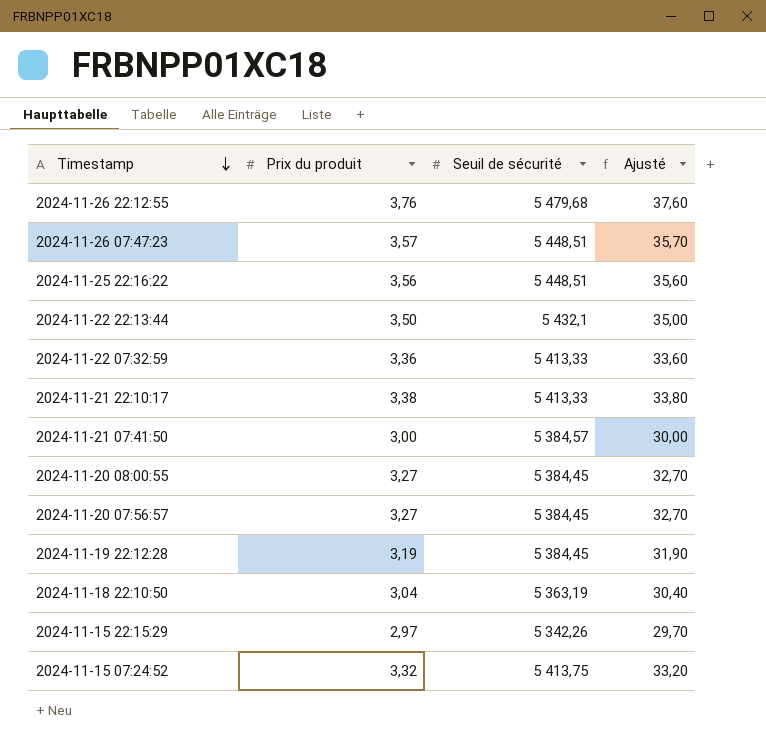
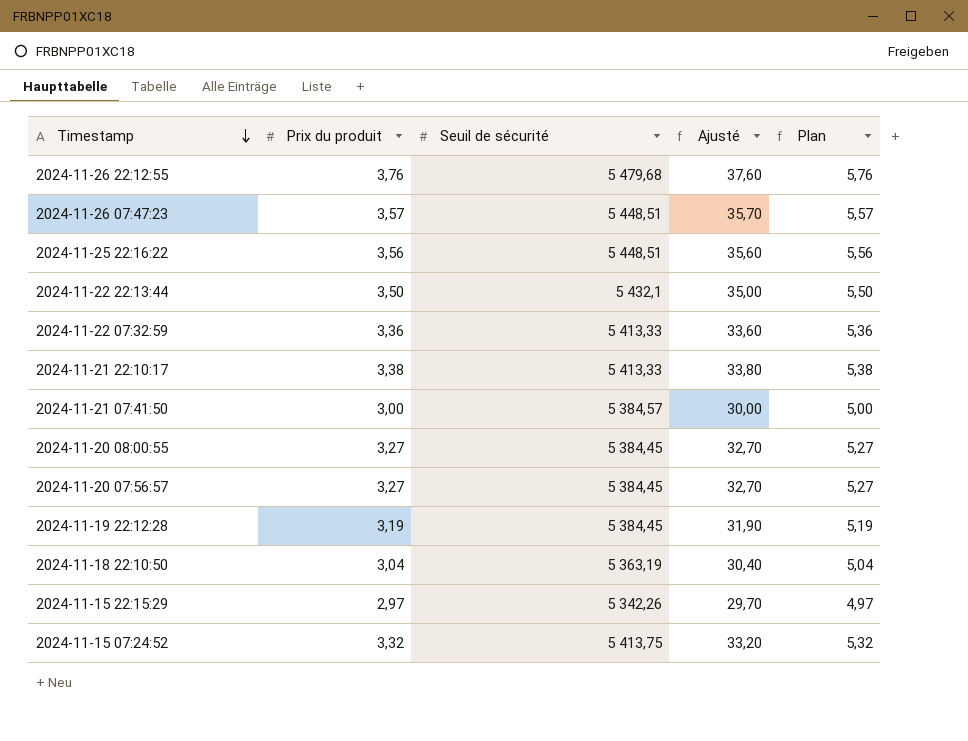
column Plan | formula: none -> [Prix du produit] + 2

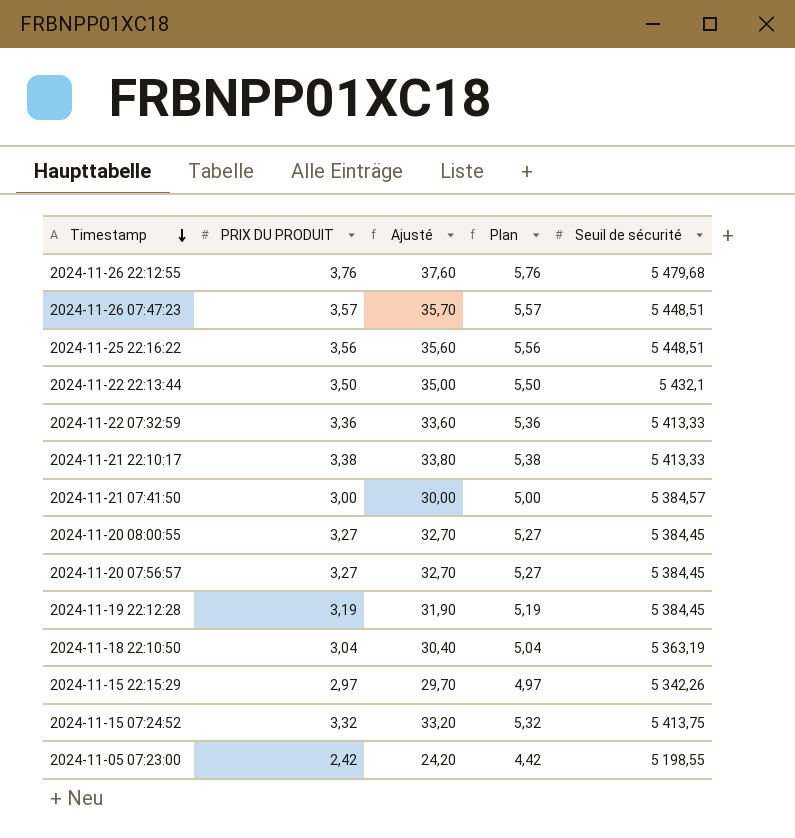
column name: Prix du produit -> PRIX DU PRODUIT
column Seuil de sécurité | position: 3 -> 5
row 2024-11-05 07:23:00: none -> 2,42 | 24,20 | 4,42 | 5 198,55

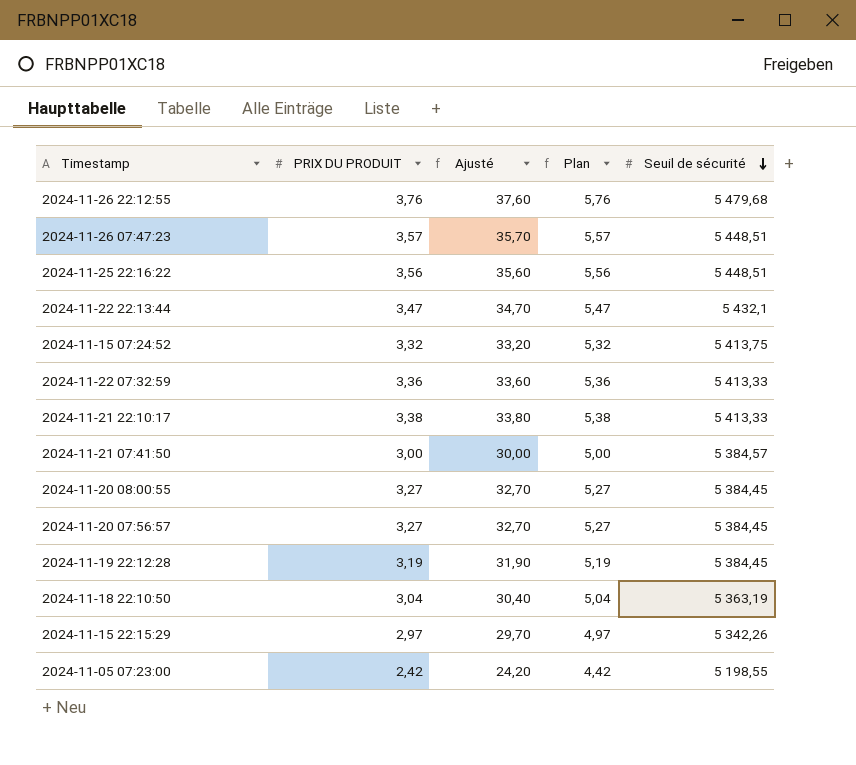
row order: Timestamp descending -> Seuil de sécurité descending
2024-11-22 22:13:44 | PRIX DU PRODUIT: 3,50 -> 3,47
2024-11-22 22:13:44 | Ajusté: 35,00 -> 34,70
2024-11-22 22:13:44 | Plan: 5,50 -> 5,47

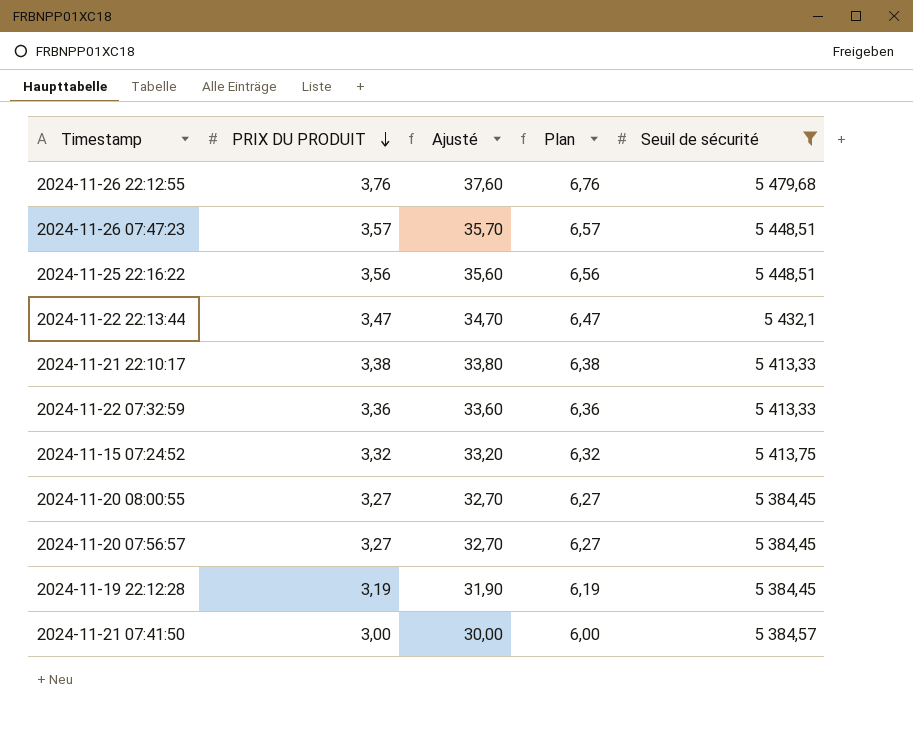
filter: none -> Seuil de sécurité >= 5 384,45
row order: Seuil de sécurité descending -> PRIX DU PRODUIT descending
column Plan | formula: [PRIX DU PRODUIT] + 2 -> [PRIX DU PRODUIT] + 3

